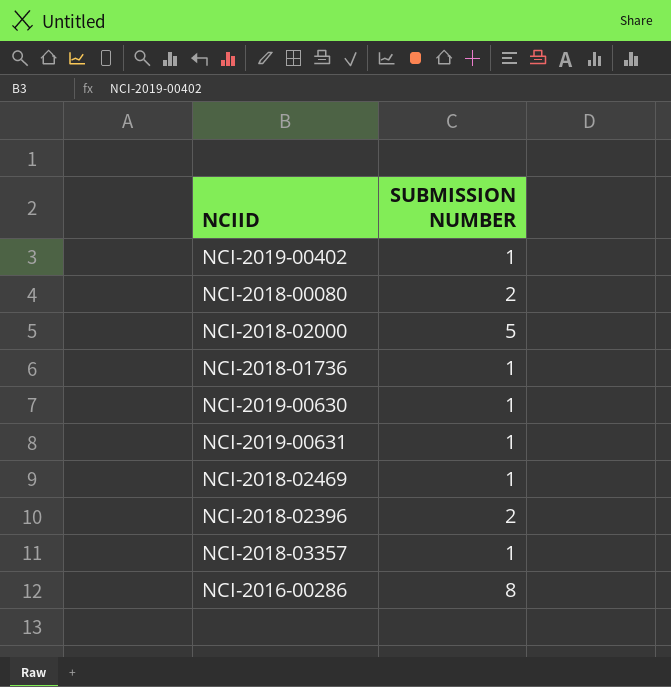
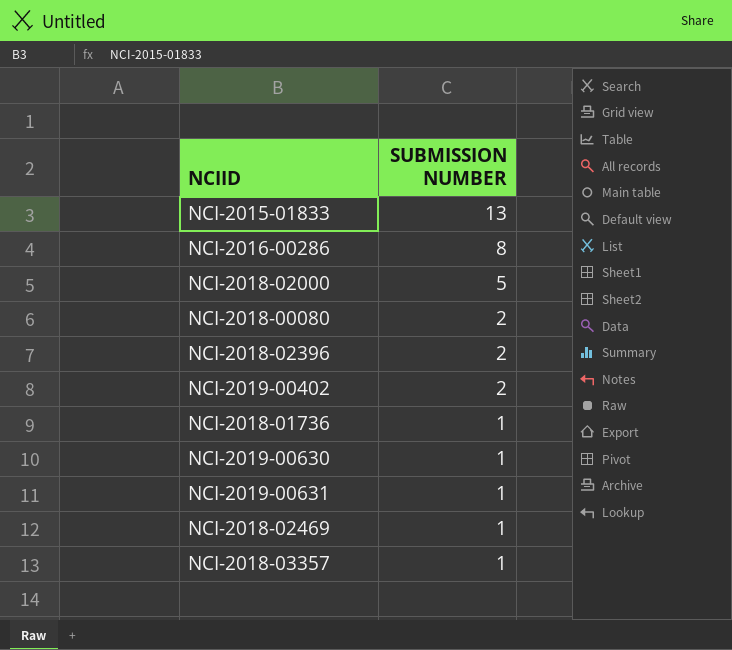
row order: none -> SUBMISSION NUMBER descending
row NCI-2015-01833: none -> 13
NCI-2019-00402 | SUBMISSION NUMBER: 1 -> 2

